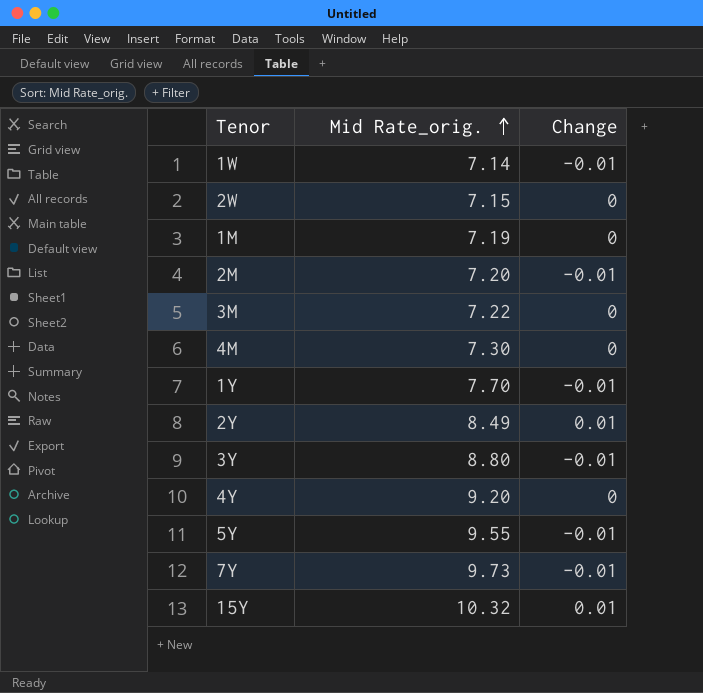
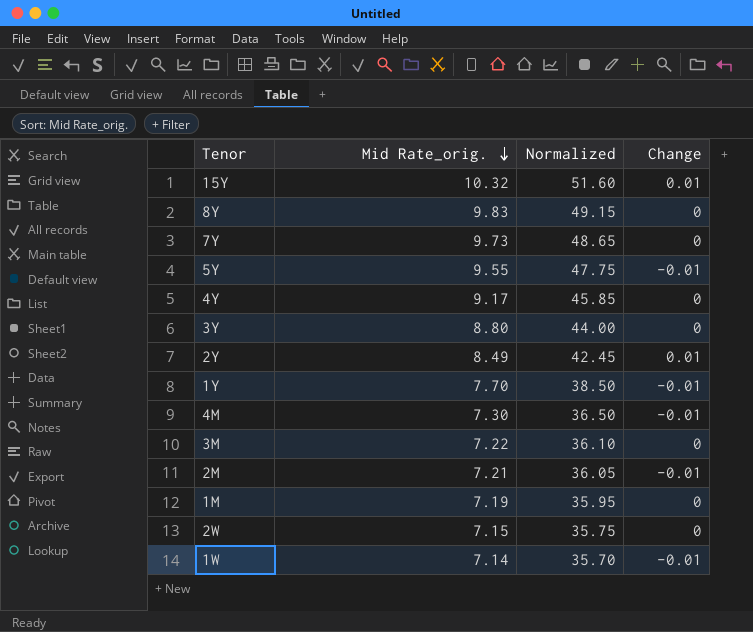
row order: Mid Rate_orig. ascending -> Mid Rate_orig. descending
column Normalized | formula: none -> [Mid Rate_orig.] * 5
row 8Y: none -> 9.83 | 49.15 | 0
7Y | Change: -0.01 -> 0
4Y | Mid Rate_orig.: 9.20 -> 9.17
3Y | Change: -0.01 -> 0
4M | Change: 0 -> -0.01
2M | Mid Rate_orig.: 7.20 -> 7.21

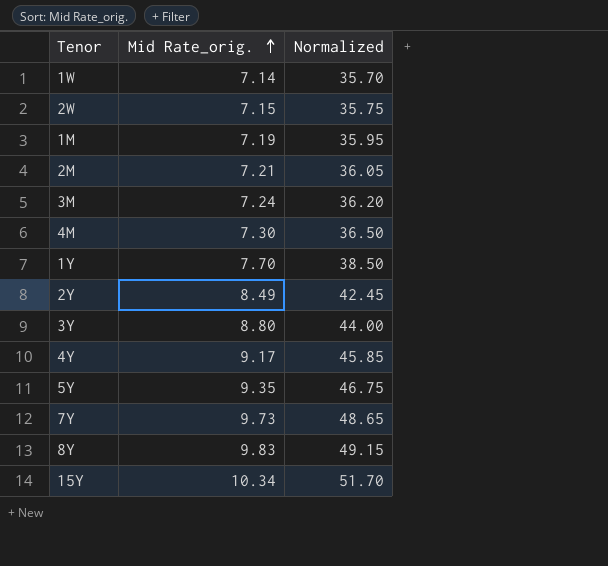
row order: Mid Rate_orig. descending -> Mid Rate_orig. ascending
column Change | position: 4 -> none
3M | Mid Rate_orig.: 7.22 -> 7.24
3M | Normalized: 36.10 -> 36.20
5Y | Mid Rate_orig.: 9.55 -> 9.35
5Y | Normalized: 47.75 -> 46.75
15Y | Mid Rate_orig.: 10.32 -> 10.34
15Y | Normalized: 51.60 -> 51.70

